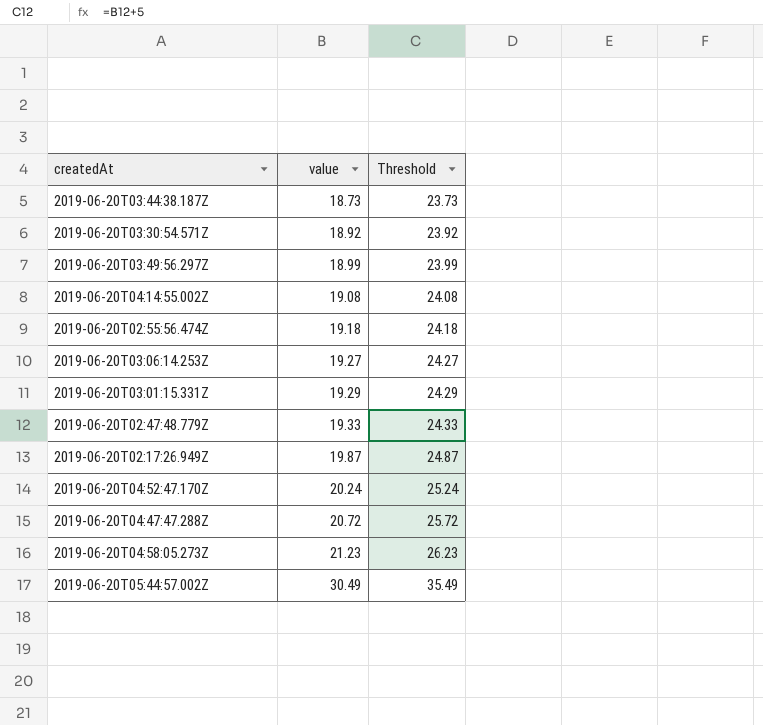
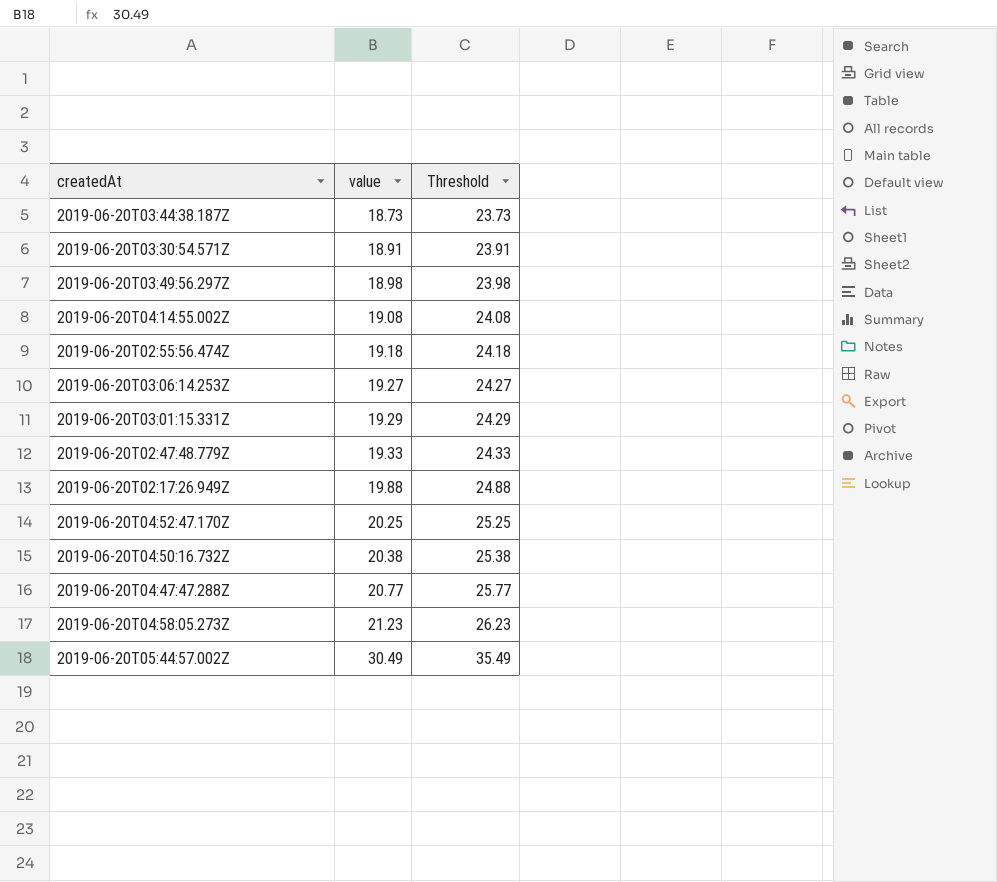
2019-06-20T03:30:54.571Z | value: 18.92 -> 18.91
2019-06-20T03:30:54.571Z | Threshold: 23.92 -> 23.91
2019-06-20T03:49:56.297Z | value: 18.99 -> 18.98
2019-06-20T03:49:56.297Z | Threshold: 23.99 -> 23.98
2019-06-20T02:17:26.949Z | value: 19.87 -> 19.88
2019-06-20T02:17:26.949Z | Threshold: 24.87 -> 24.88
2019-06-20T04:52:47.170Z | value: 20.24 -> 20.25
2019-06-20T04:52:47.170Z | Threshold: 25.24 -> 25.25
row 2019-06-20T04:50:16.732Z: none -> 20.38 | 25.38
2019-06-20T04:47:47.288Z | value: 20.72 -> 20.77
2019-06-20T04:47:47.288Z | Threshold: 25.72 -> 25.77

